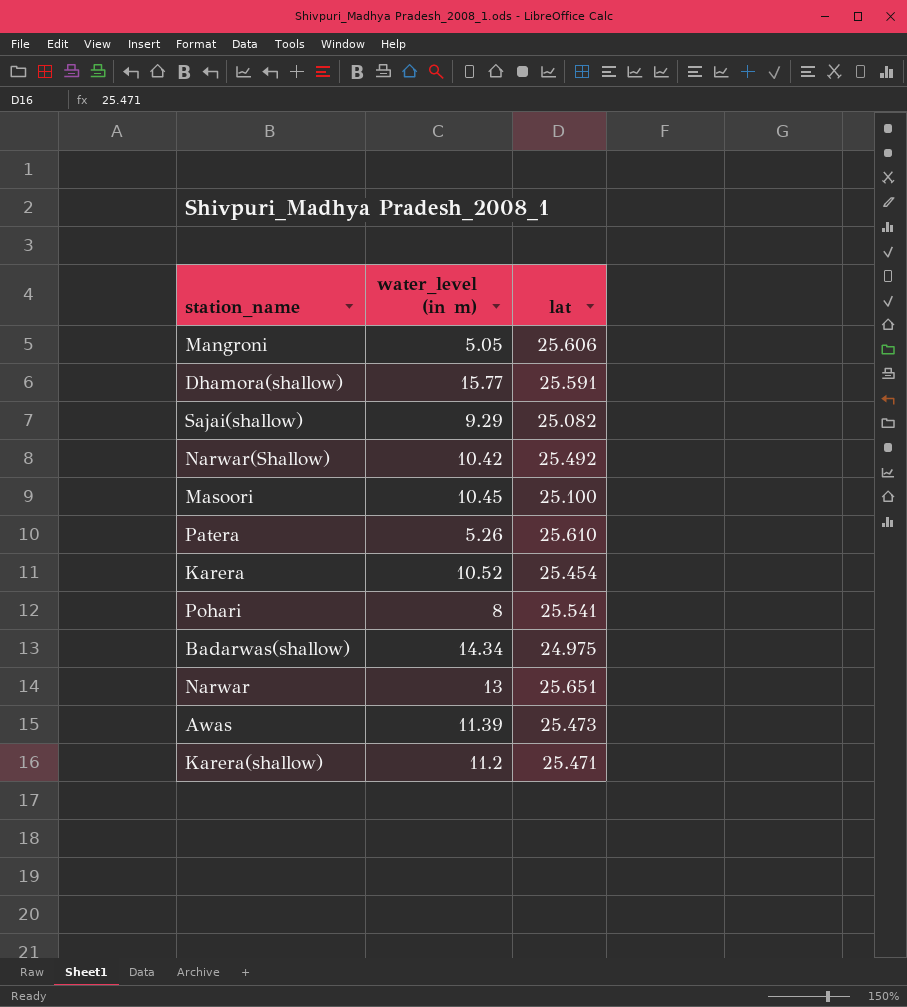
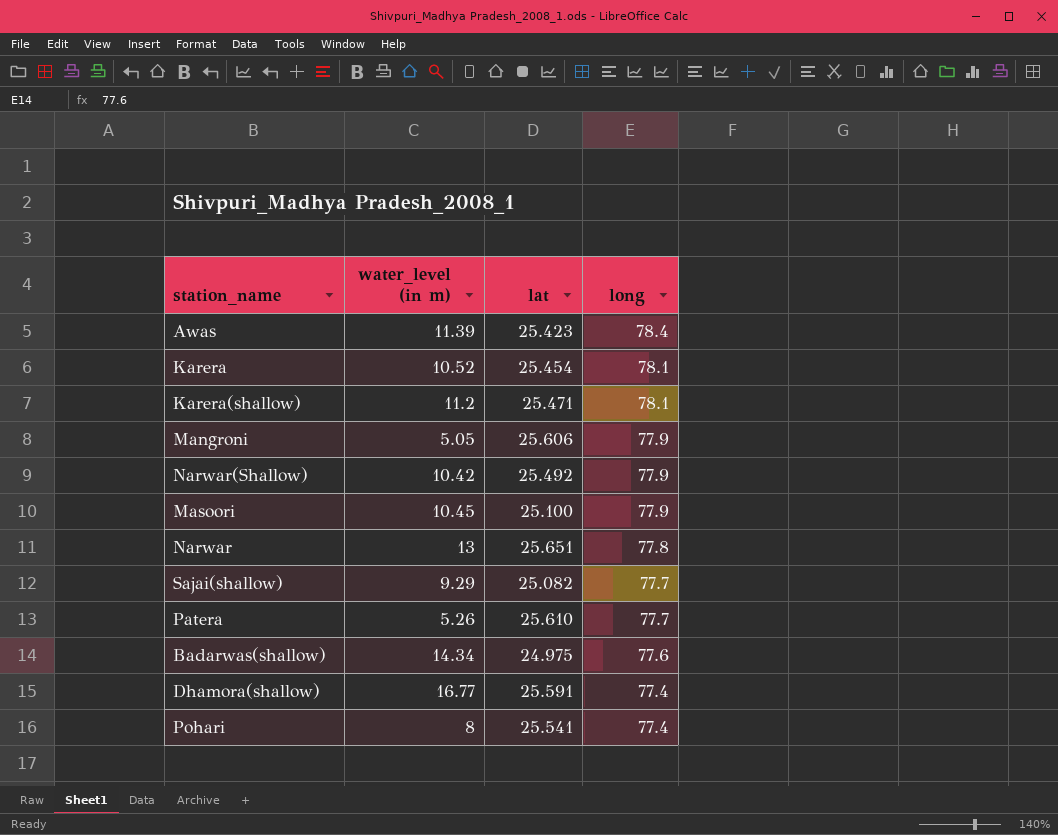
row order: none -> long descending
column long | position: none -> 4
Awas | lat: 25.473 -> 25.423
Dhamora(shallow) | water_level (in m): 15.77 -> 16.77

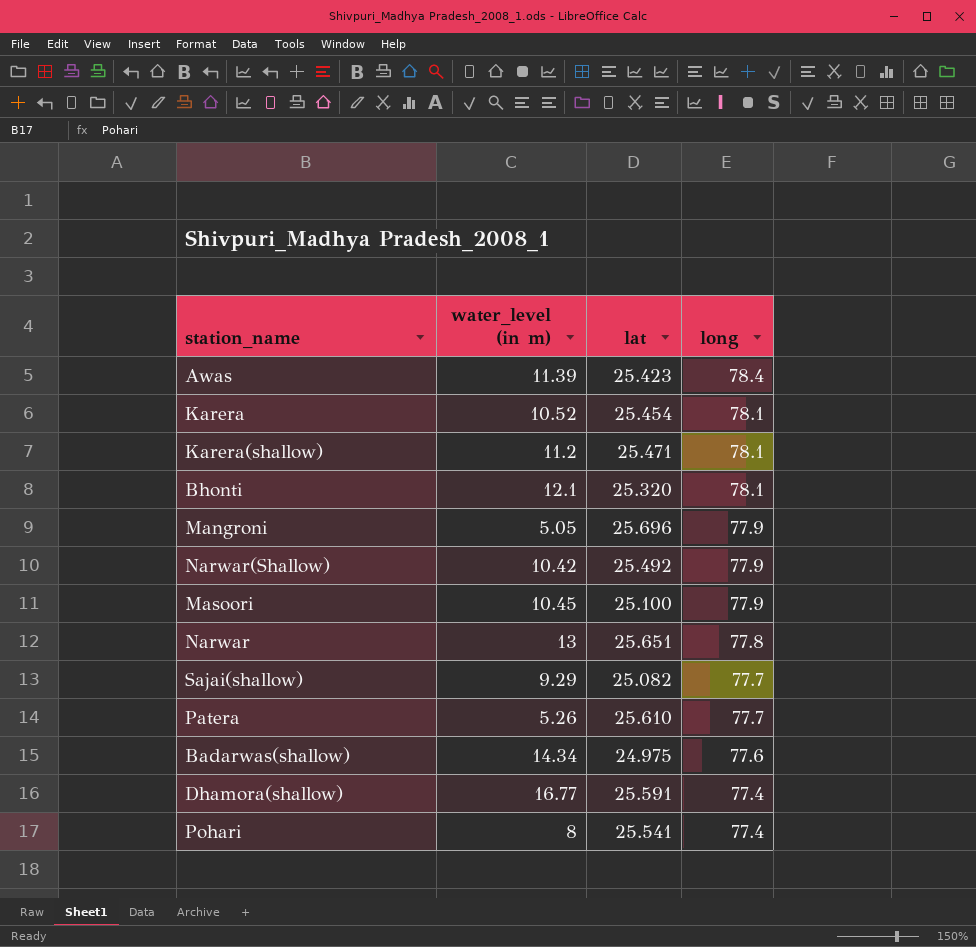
row Bhonti: none -> 12.1 | 25.320 | 78.1
Mangroni | lat: 25.606 -> 25.696

